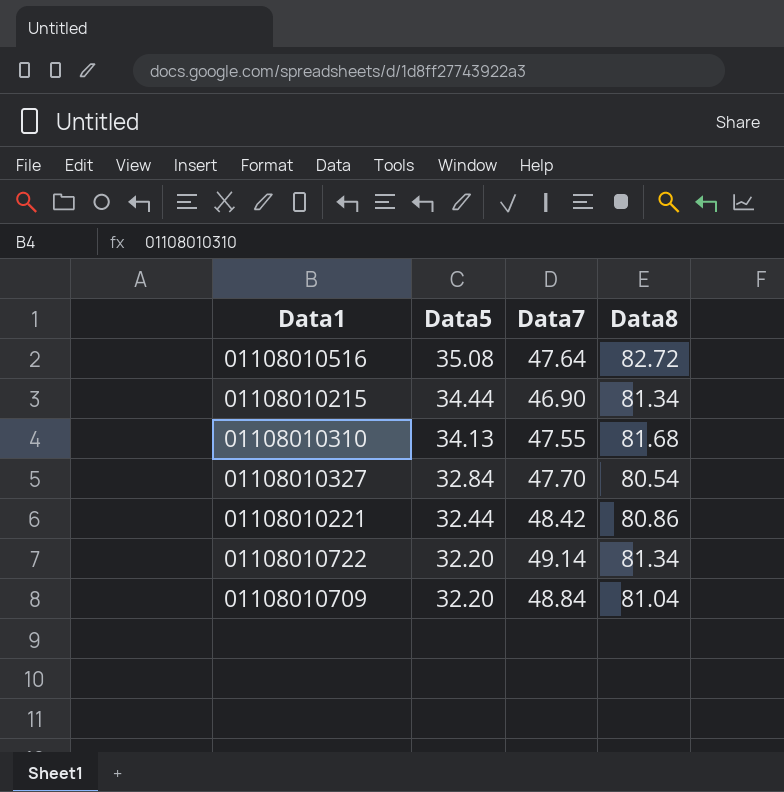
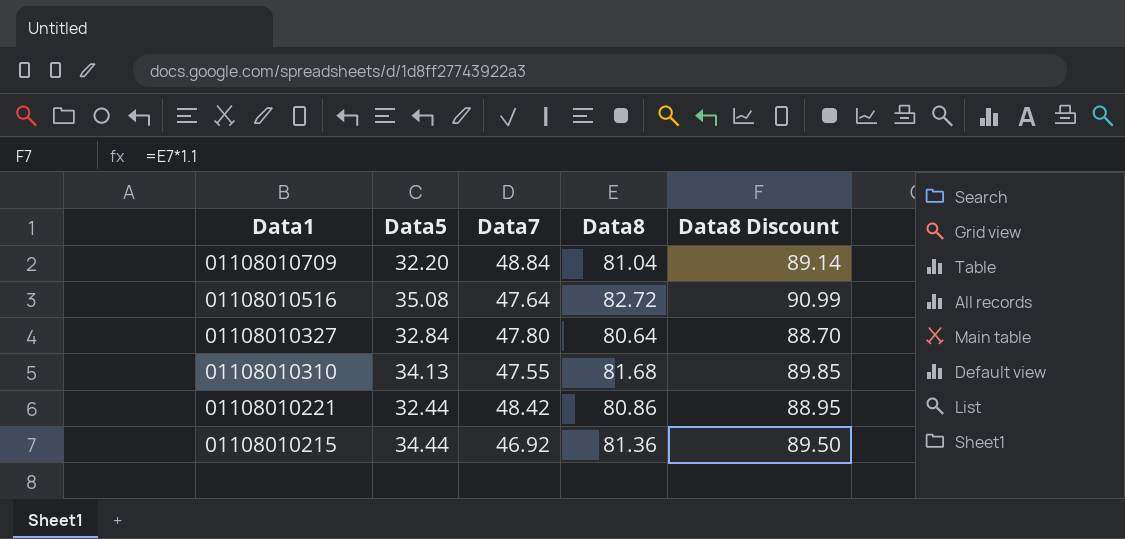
row order: Data5 descending -> Data1 descending
column Data8 Discount | formula: none -> [Data8] * 1.1
row 01108010722: 32.20 | 49.14 | 81.34 -> none
01108010327 | Data7: 47.70 -> 47.80
01108010327 | Data8: 80.54 -> 80.64
01108010215 | Data7: 46.90 -> 46.92
01108010215 | Data8: 81.34 -> 81.36

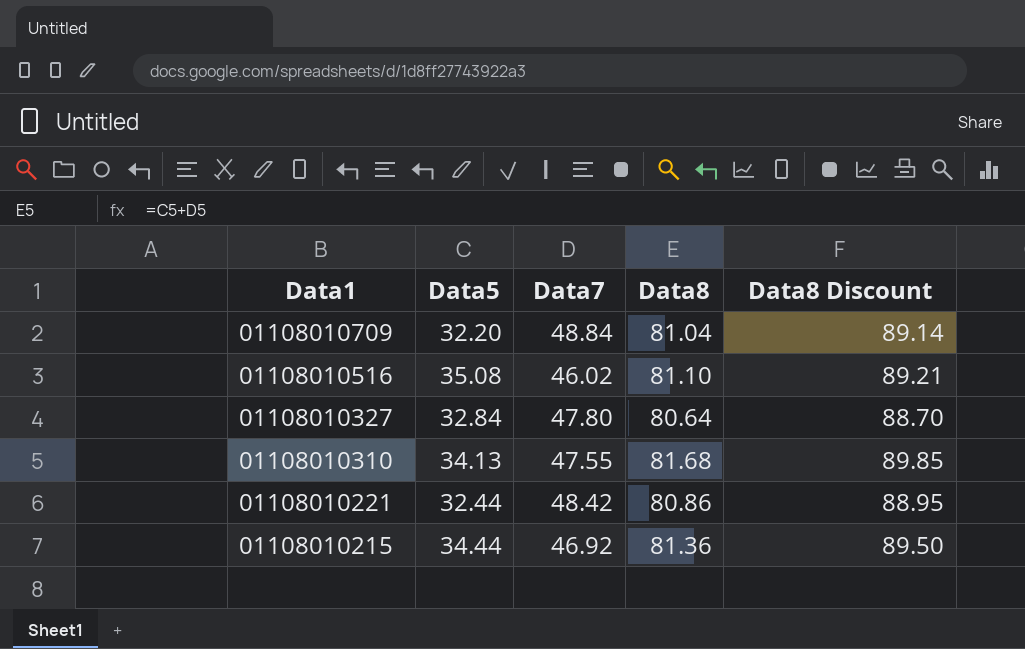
01108010516 | Data7: 47.64 -> 46.02
01108010516 | Data8: 82.72 -> 81.10
01108010516 | Data8 Discount: 90.99 -> 89.21

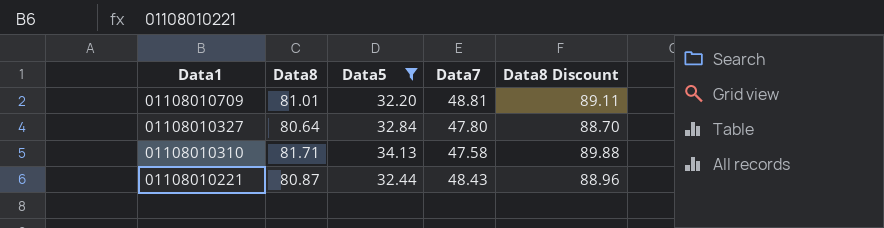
filter: none -> Data5 <= 34.13
column Data8 | position: 4 -> 2
01108010709 | Data8: 81.04 -> 81.01
01108010709 | Data7: 48.84 -> 48.81
01108010709 | Data8 Discount: 89.14 -> 89.11
01108010310 | Data8: 81.68 -> 81.71
01108010310 | Data7: 47.55 -> 47.58
01108010310 | Data8 Discount: 89.85 -> 89.88
01108010221 | Data8: 80.86 -> 80.87
01108010221 | Data7: 48.42 -> 48.43
01108010221 | Data8 Discount: 88.95 -> 88.96

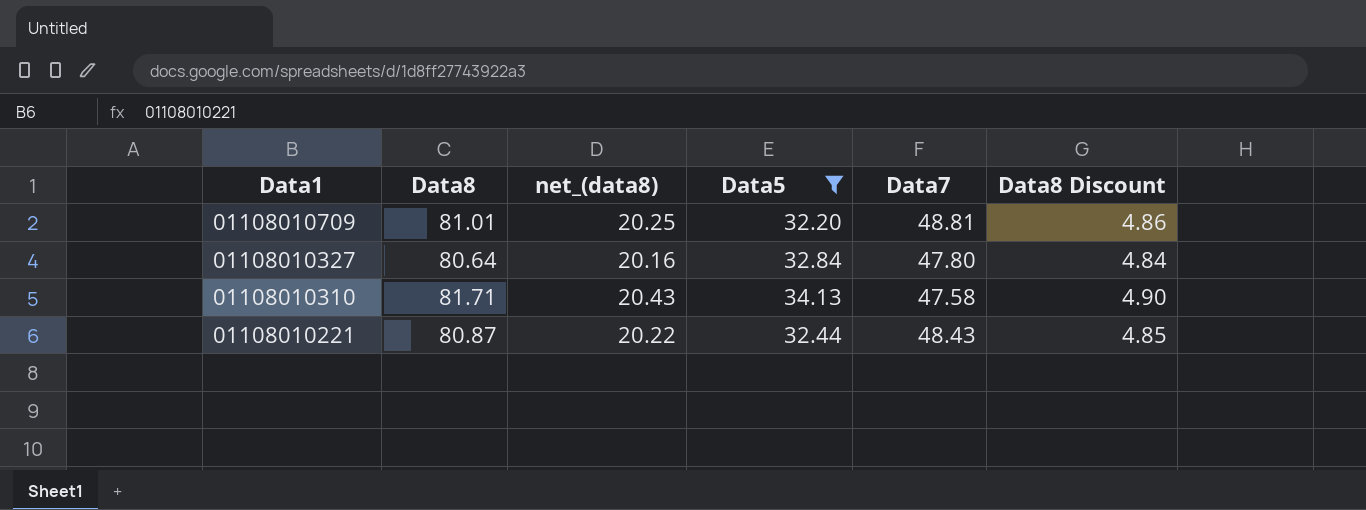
column net_(data8) | formula: none -> [Data8] * 0.25
column Data8 Discount | formula: [Data8] * 1.1 -> [Data8] * 0.06

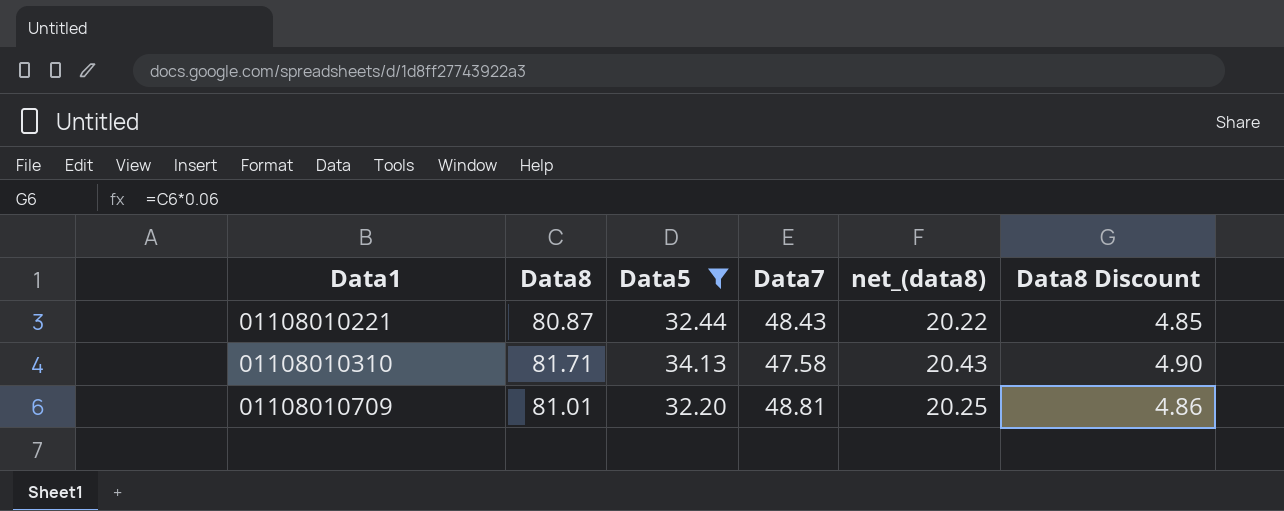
row order: Data1 descending -> Data1 ascending
column net_(data8) | position: 3 -> 5
row 01108010327: 80.64 | 20.16 | 32.84 | 47.80 | 4.84 -> none

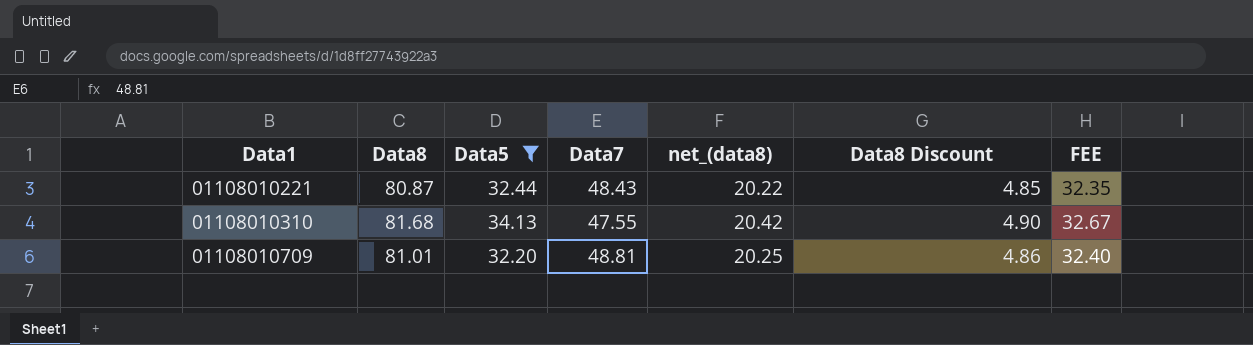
column FEE | formula: none -> [Data8] * 0.4
01108010310 | Data8: 81.71 -> 81.68
01108010310 | Data7: 47.58 -> 47.55
01108010310 | net_(data8): 20.43 -> 20.42

